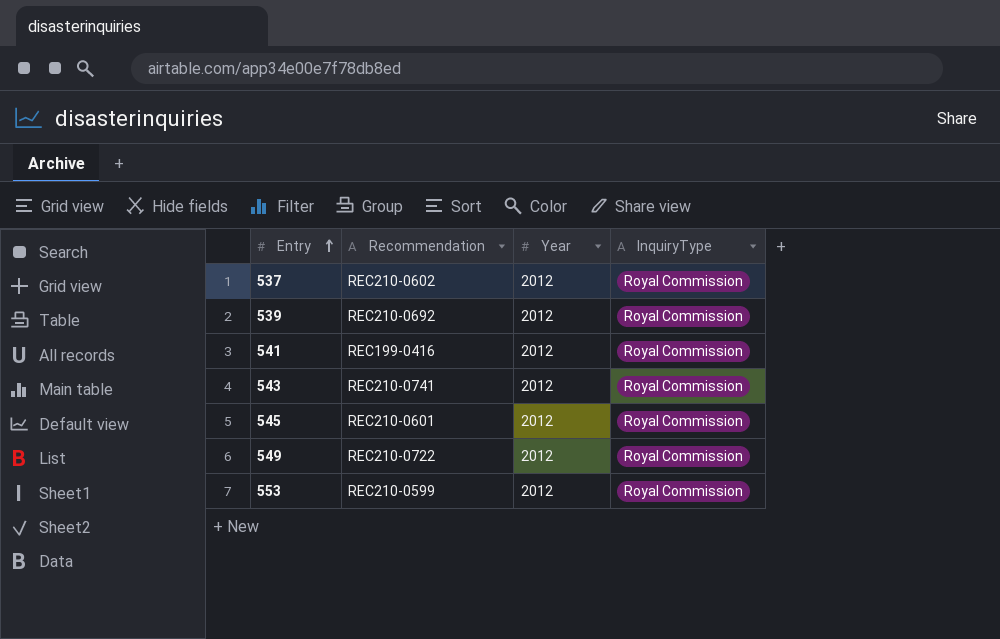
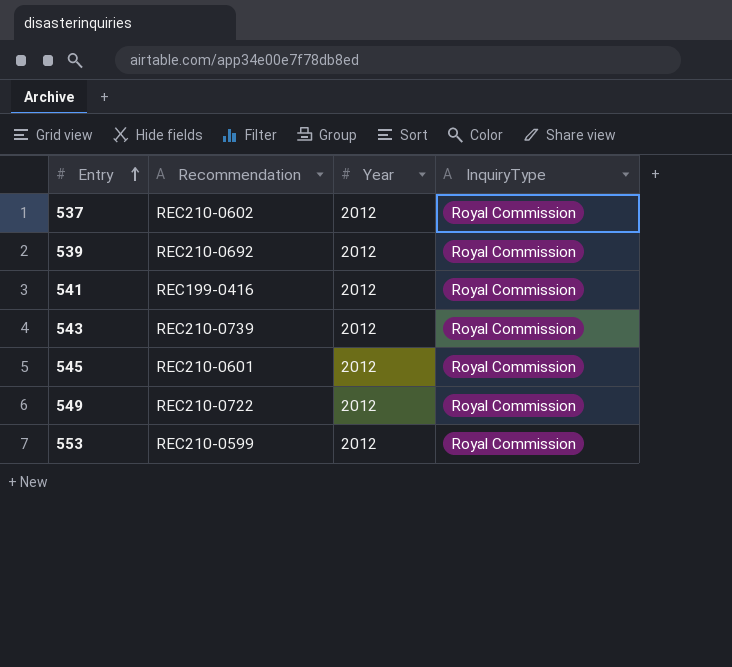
543 | Recommendation: REC210-0741 -> REC210-0739

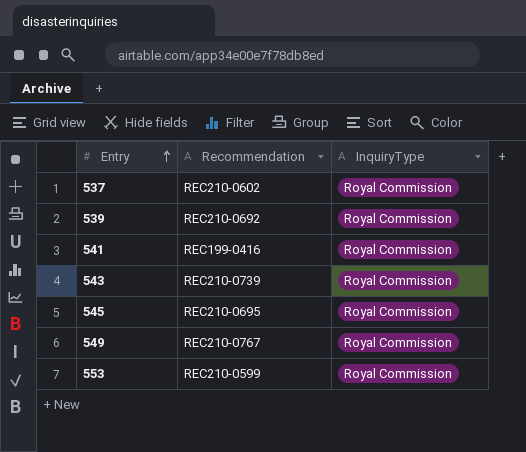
column Year | position: 3 -> none
545 | Recommendation: REC210-0601 -> REC210-0695
549 | Recommendation: REC210-0722 -> REC210-0767

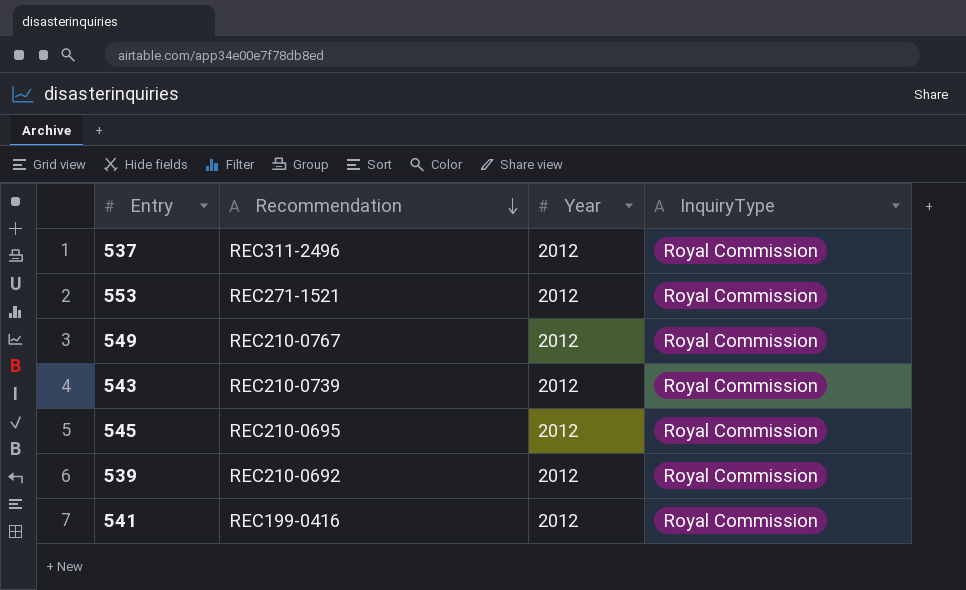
row order: Entry ascending -> Recommendation descending
column Year | position: none -> 3
537 | Recommendation: REC210-0602 -> REC311-2496
553 | Recommendation: REC210-0599 -> REC271-1521

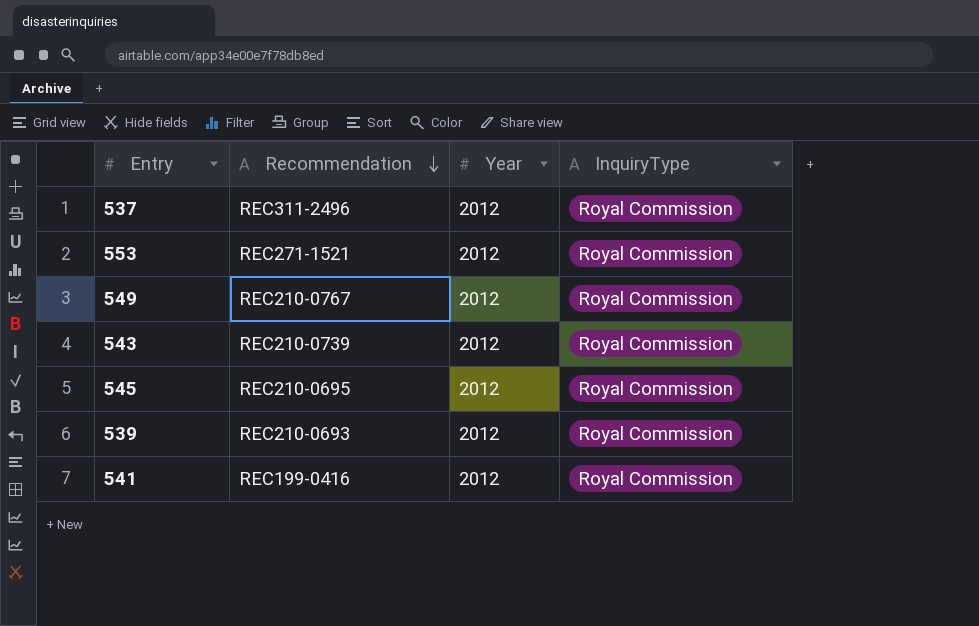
539 | Recommendation: REC210-0692 -> REC210-0693

